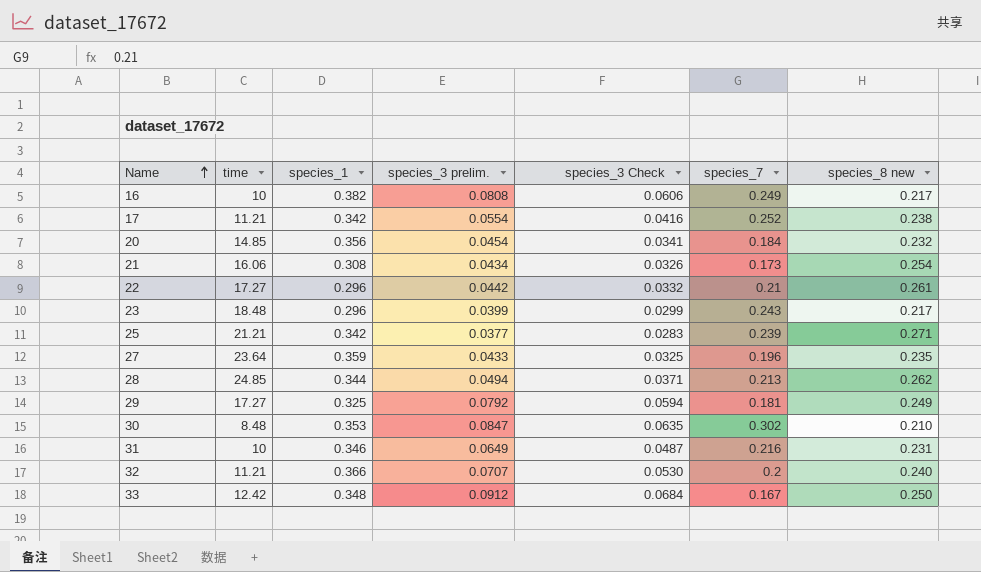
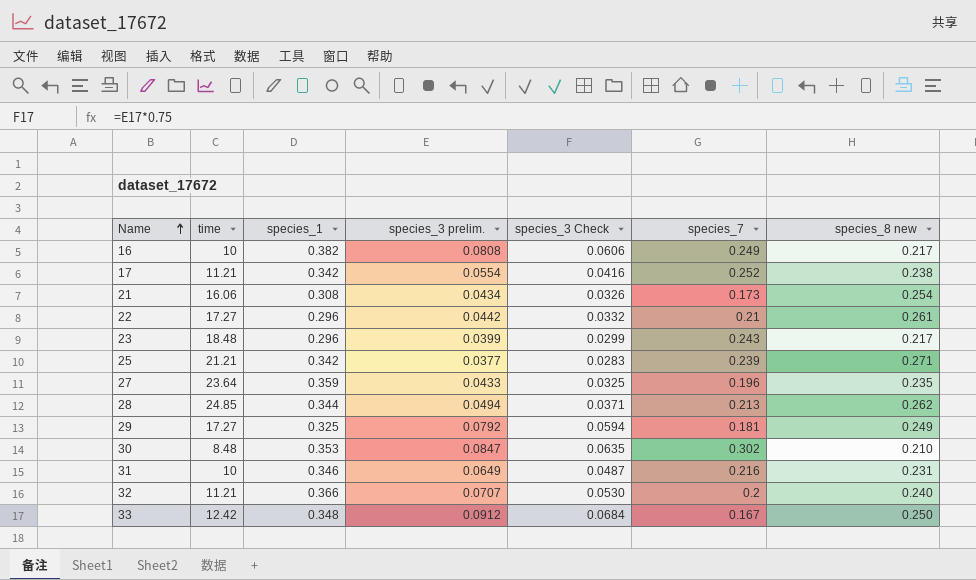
row 20: 14.85 | 0.356 | 0.0454 | 0.0341 | 0.184 | 0.232 -> none

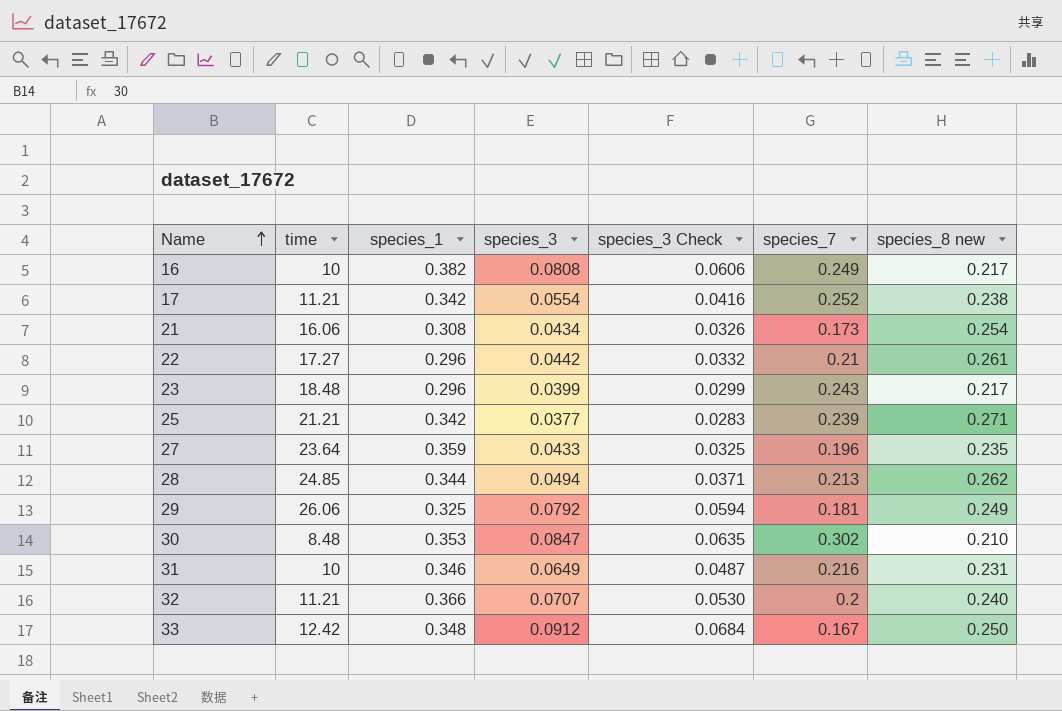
column name: species_3 prelim. -> species_3
29 | time: 17.27 -> 26.06

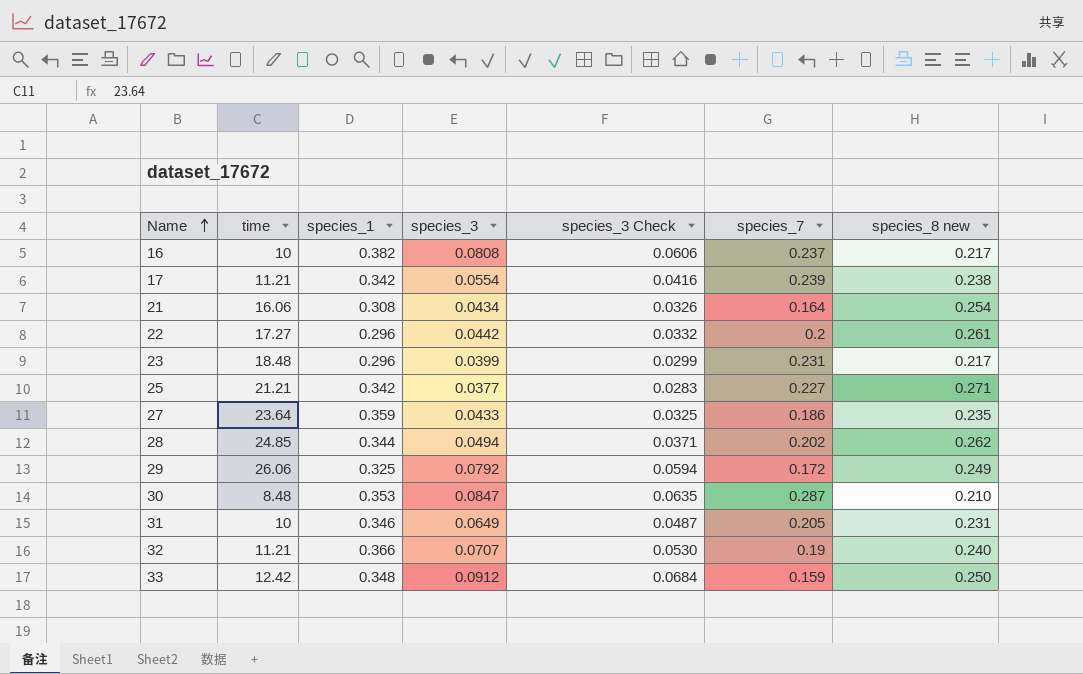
16 | species_7: 0.249 -> 0.237
17 | species_7: 0.252 -> 0.239
21 | species_7: 0.173 -> 0.164
22 | species_7: 0.21 -> 0.2
23 | species_7: 0.243 -> 0.231
25 | species_7: 0.239 -> 0.227
27 | species_7: 0.196 -> 0.186
28 | species_7: 0.213 -> 0.202
29 | species_7: 0.181 -> 0.172
30 | species_7: 0.302 -> 0.287
31 | species_7: 0.216 -> 0.205
32 | species_7: 0.2 -> 0.19
33 | species_7: 0.167 -> 0.159

